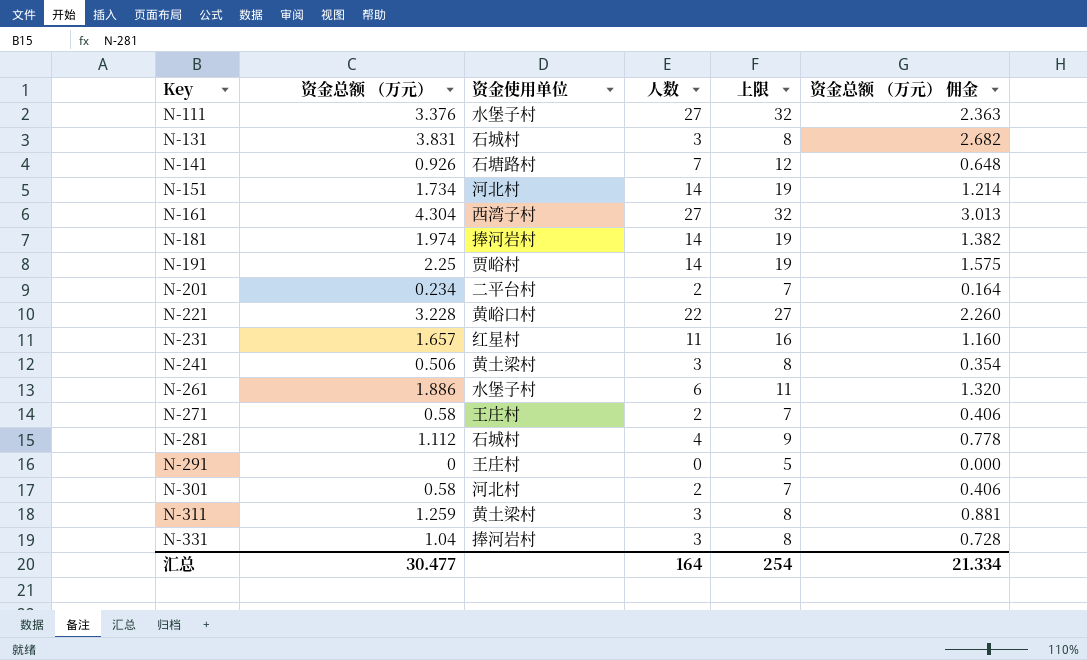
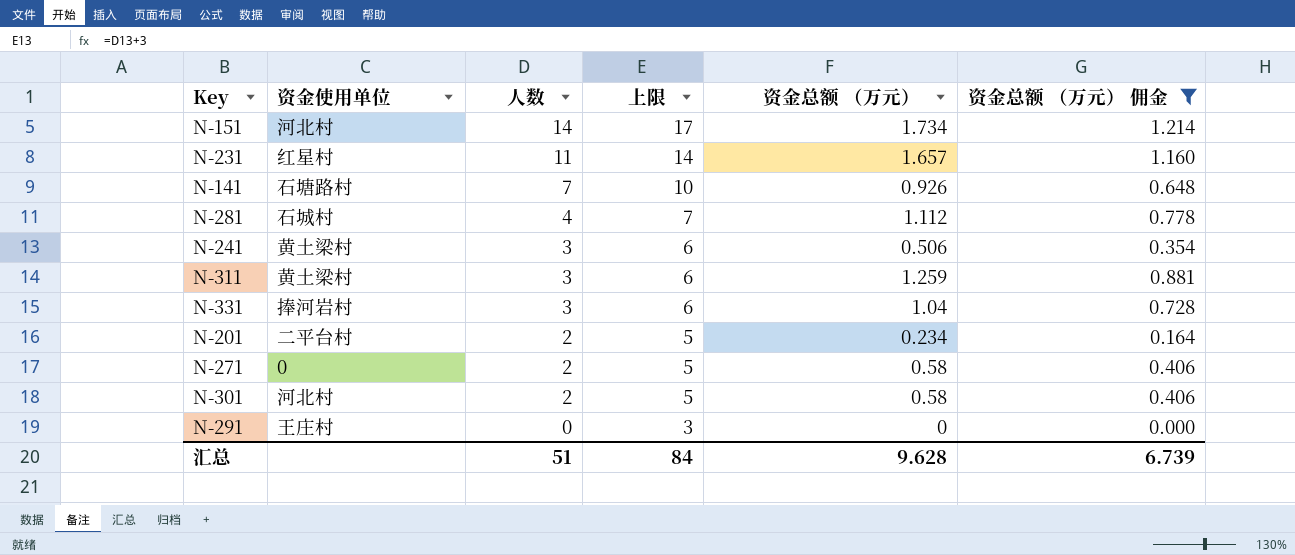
filter: none -> 资金总额 （万元） 佣金 <= 1.214
row order: Key ascending -> 人数 descending
column 上限 | formula: [人数] + 5 -> [人数] + 3
column 资金总额 （万元） | position: 2 -> 5
N-271 | 资金使用单位: 王庄村 -> 0
汇总 | 人数: 164 -> 51
汇总 | 上限: 254 -> 84
汇总 | 资金总额 （万元）: 30.477 -> 9.628
汇总 | 资金总额 （万元） 佣金: 21.334 -> 6.739

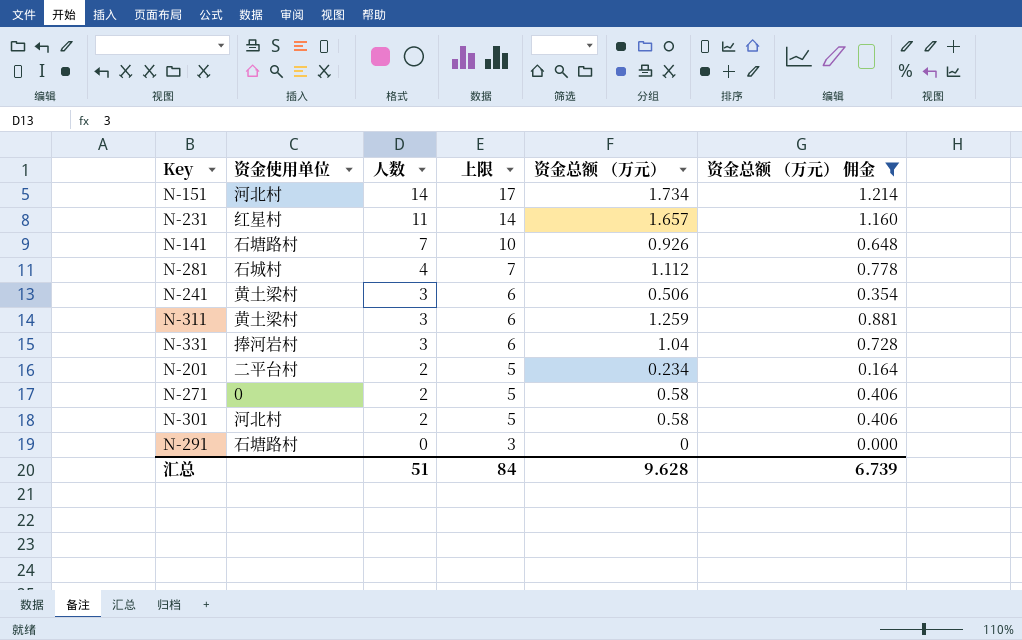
N-291 | 资金使用单位: 王庄村 -> 石塘路村

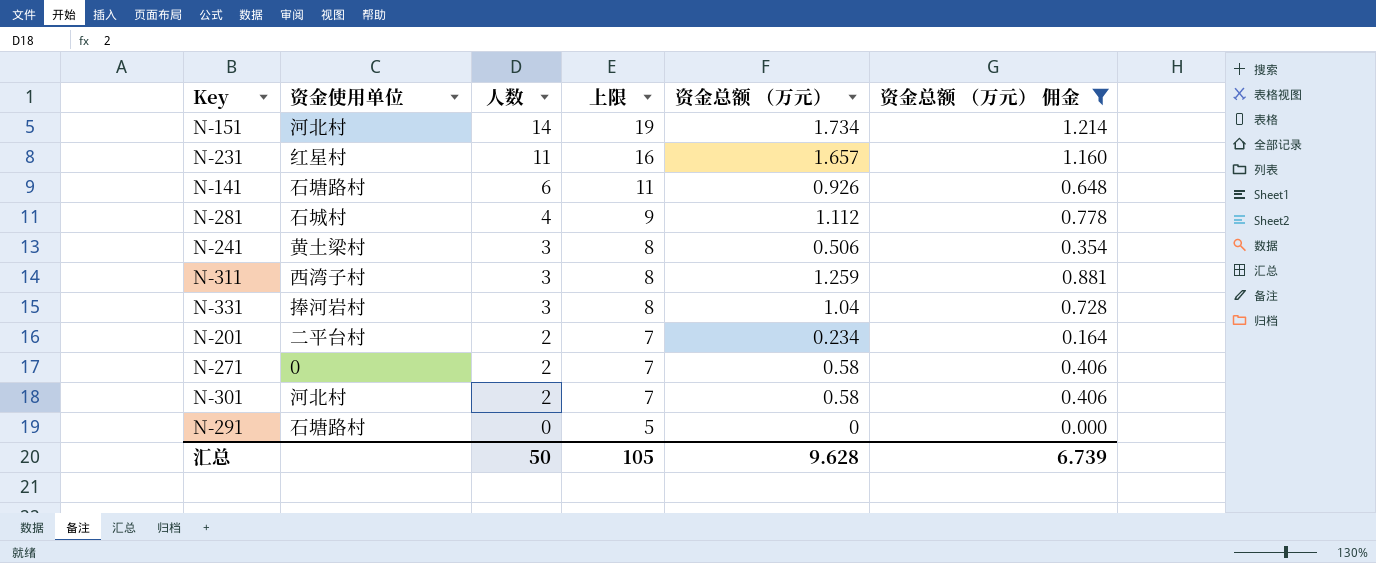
column 上限 | formula: [人数] + 3 -> [人数] + 5
N-141 | 人数: 7 -> 6
N-311 | 资金使用单位: 黄土梁村 -> 西湾子村
汇总 | 人数: 51 -> 50
汇总 | 上限: 84 -> 105

